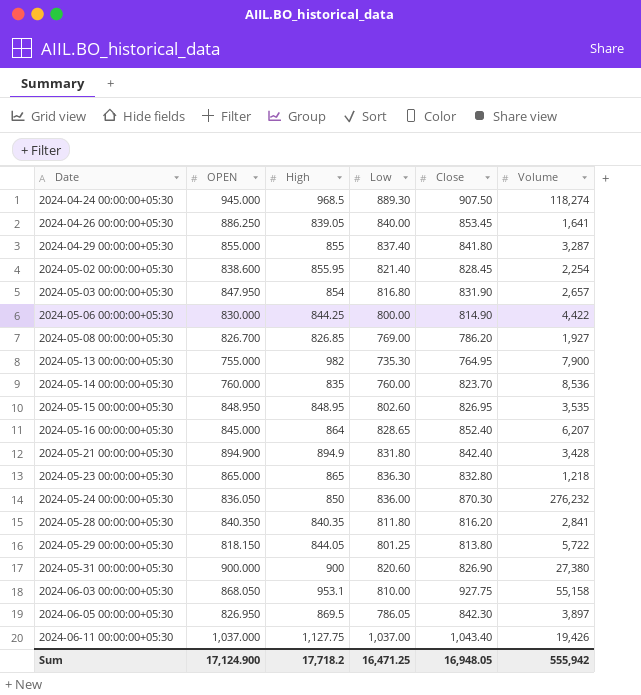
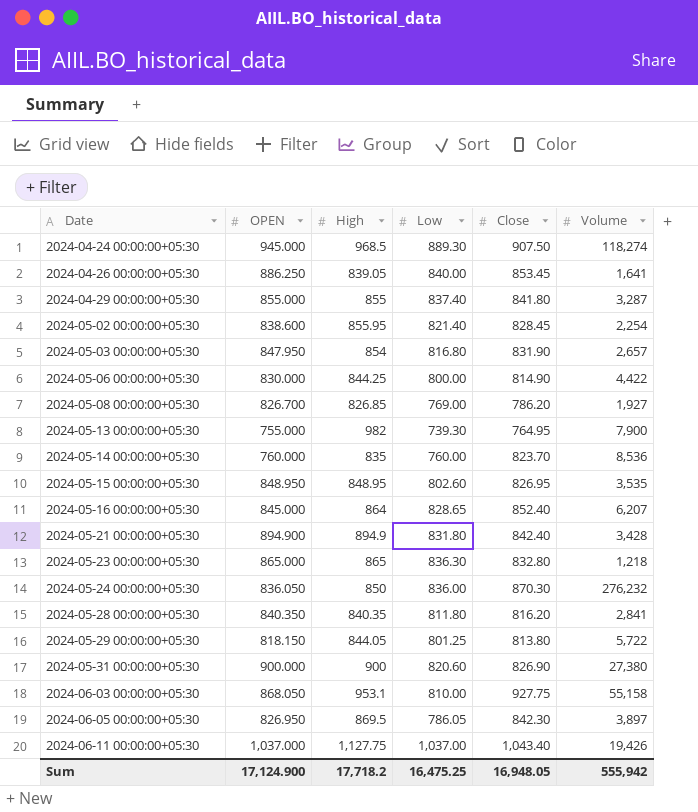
2024-05-13 00:00:00+05:30 | Low: 735.30 -> 739.30
Sum | Low: 16,471.25 -> 16,475.25

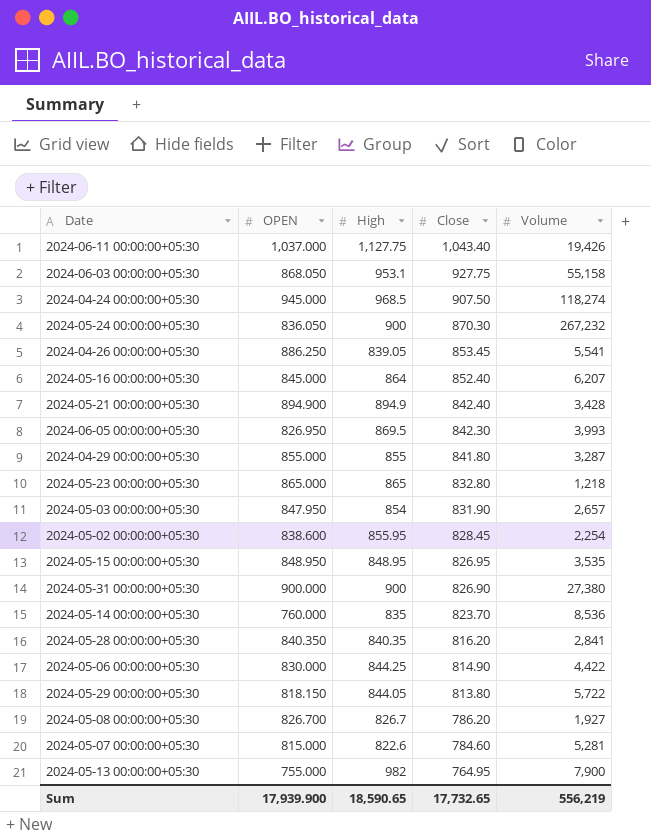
row order: Date ascending -> Close descending
column Low | position: 4 -> none
2024-05-24 00:00:00+05:30 | High: 850 -> 900
2024-05-24 00:00:00+05:30 | Volume: 276,232 -> 267,232
2024-04-26 00:00:00+05:30 | Volume: 1,641 -> 5,541
2024-06-05 00:00:00+05:30 | Volume: 3,897 -> 3,993
2024-05-08 00:00:00+05:30 | High: 826.85 -> 826.7
row 2024-05-07 00:00:00+05:30: none -> 815.000 | 822.6 | 784.60 | 5,281
Sum | OPEN: 17,124.900 -> 17,939.900
Sum | High: 17,718.2 -> 18,590.65
Sum | Close: 16,948.05 -> 17,732.65
Sum | Volume: 555,942 -> 556,219

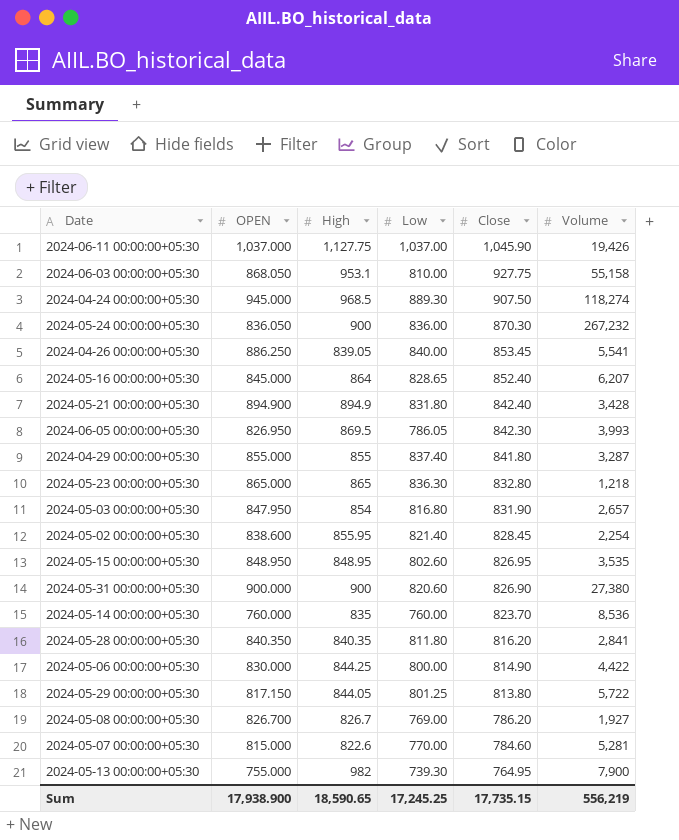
column Low | position: none -> 4
2024-06-11 00:00:00+05:30 | Close: 1,043.40 -> 1,045.90
2024-05-29 00:00:00+05:30 | OPEN: 818.150 -> 817.150
Sum | OPEN: 17,939.900 -> 17,938.900
Sum | Close: 17,732.65 -> 17,735.15

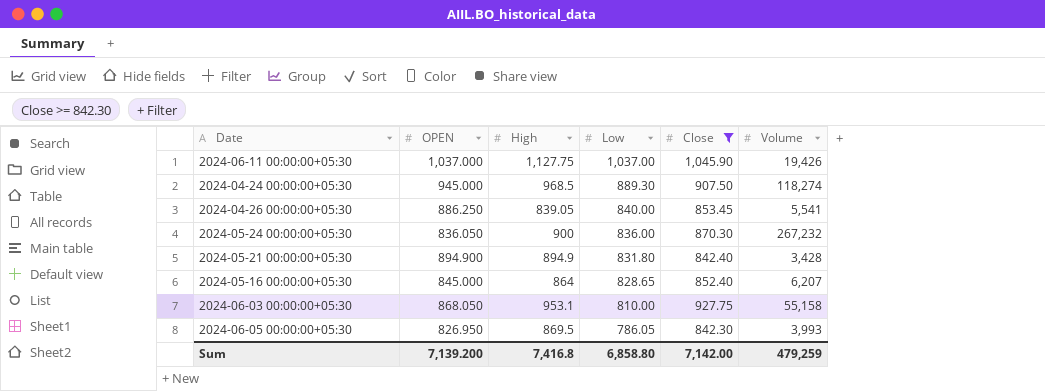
filter: none -> Close >= 842.30
row order: Close descending -> Low descending
Sum | OPEN: 17,938.900 -> 7,139.200
Sum | High: 18,590.65 -> 7,416.8
Sum | Low: 17,245.25 -> 6,858.80
Sum | Close: 17,735.15 -> 7,142.00
Sum | Volume: 556,219 -> 479,259

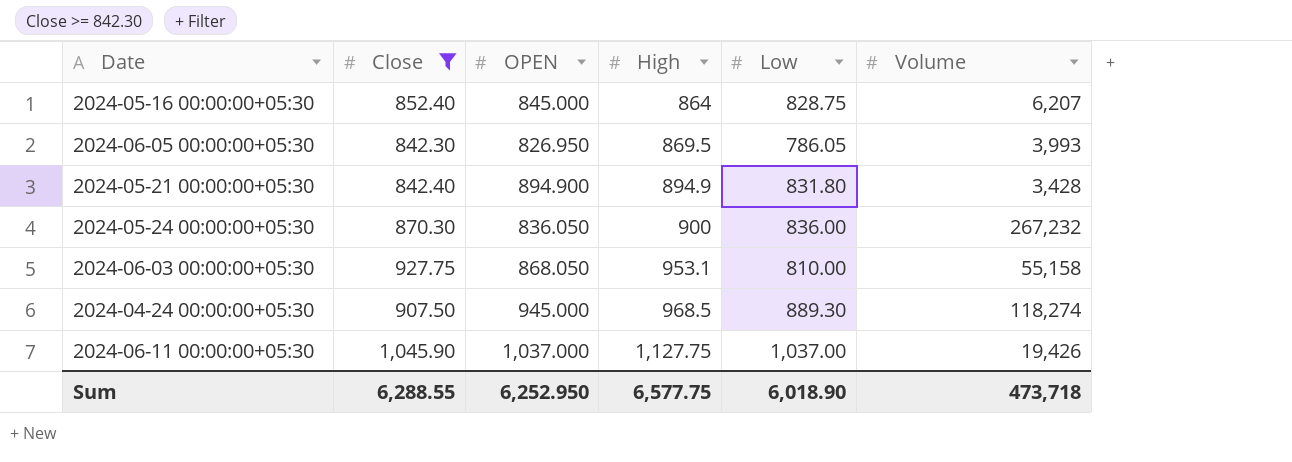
row order: Low descending -> High ascending
column Close | position: 5 -> 2
row 2024-04-26 00:00:00+05:30: 886.250 | 839.05 | 840.00 | 853.45 | 5,541 -> none
2024-05-16 00:00:00+05:30 | Low: 828.65 -> 828.75
Sum | Close: 7,142.00 -> 6,288.55
Sum | OPEN: 7,139.200 -> 6,252.950
Sum | High: 7,416.8 -> 6,577.75
Sum | Low: 6,858.80 -> 6,018.90
Sum | Volume: 479,259 -> 473,718

